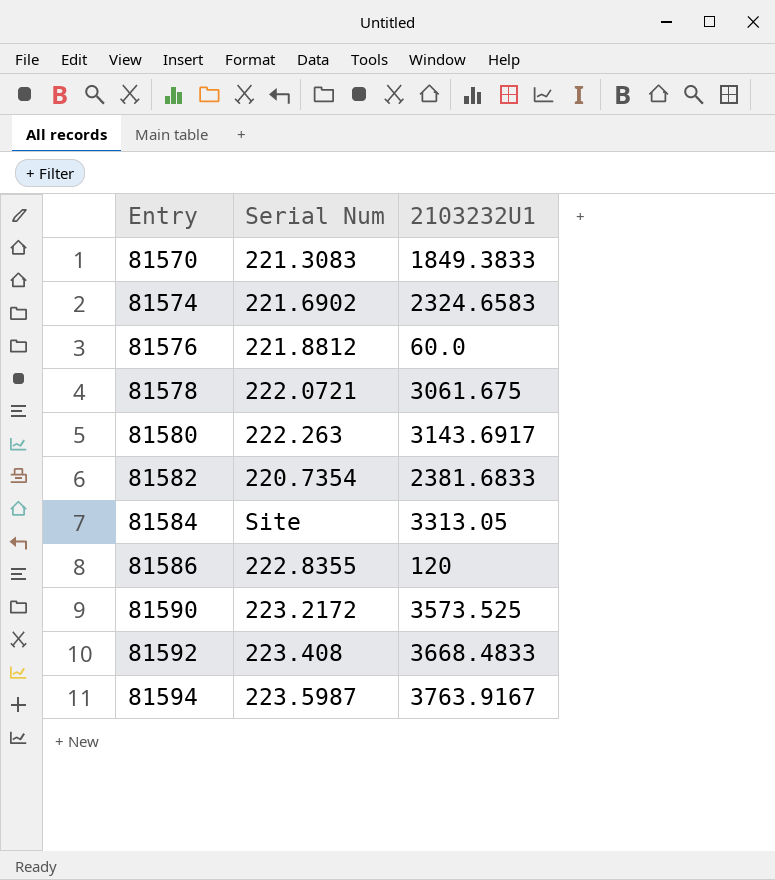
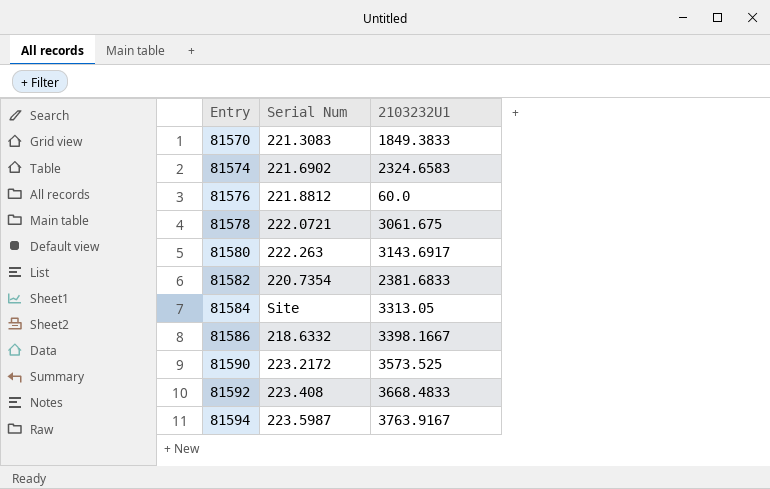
81586 | Serial Num: 222.8355 -> 218.6332
81586 | 2103232U1: 120 -> 3398.1667

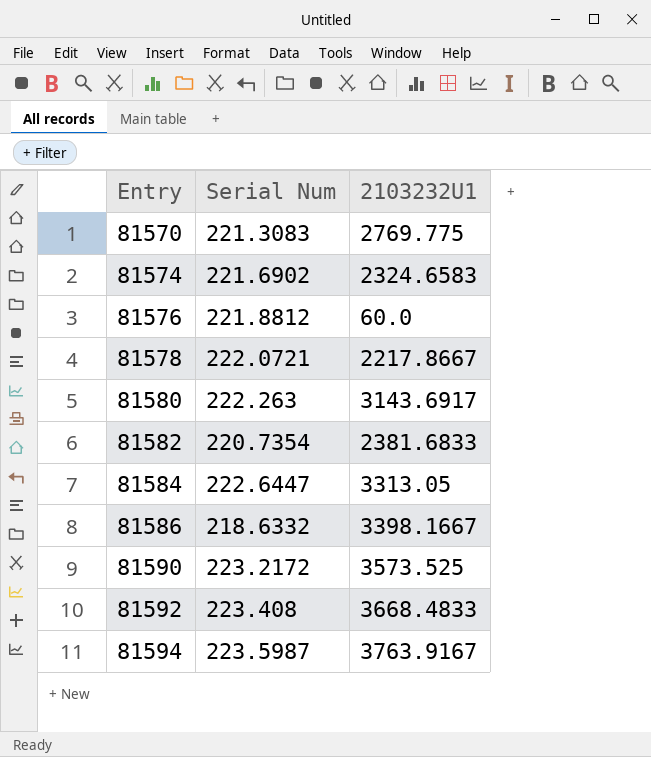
81570 | 2103232U1: 1849.3833 -> 2769.775
81578 | 2103232U1: 3061.675 -> 2217.8667
81584 | Serial Num: Site -> 222.6447

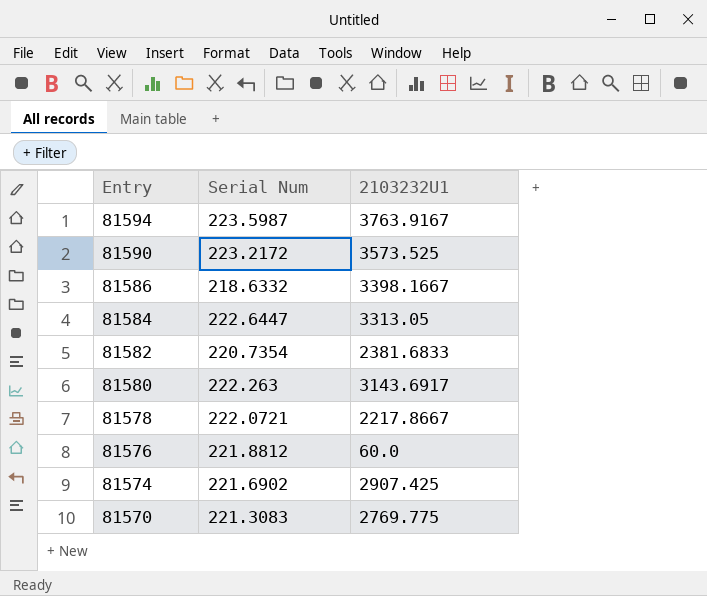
row order: Entry ascending -> Entry descending
row 81592: 223.408 | 3668.4833 -> none
81574 | 2103232U1: 2324.6583 -> 2907.425

